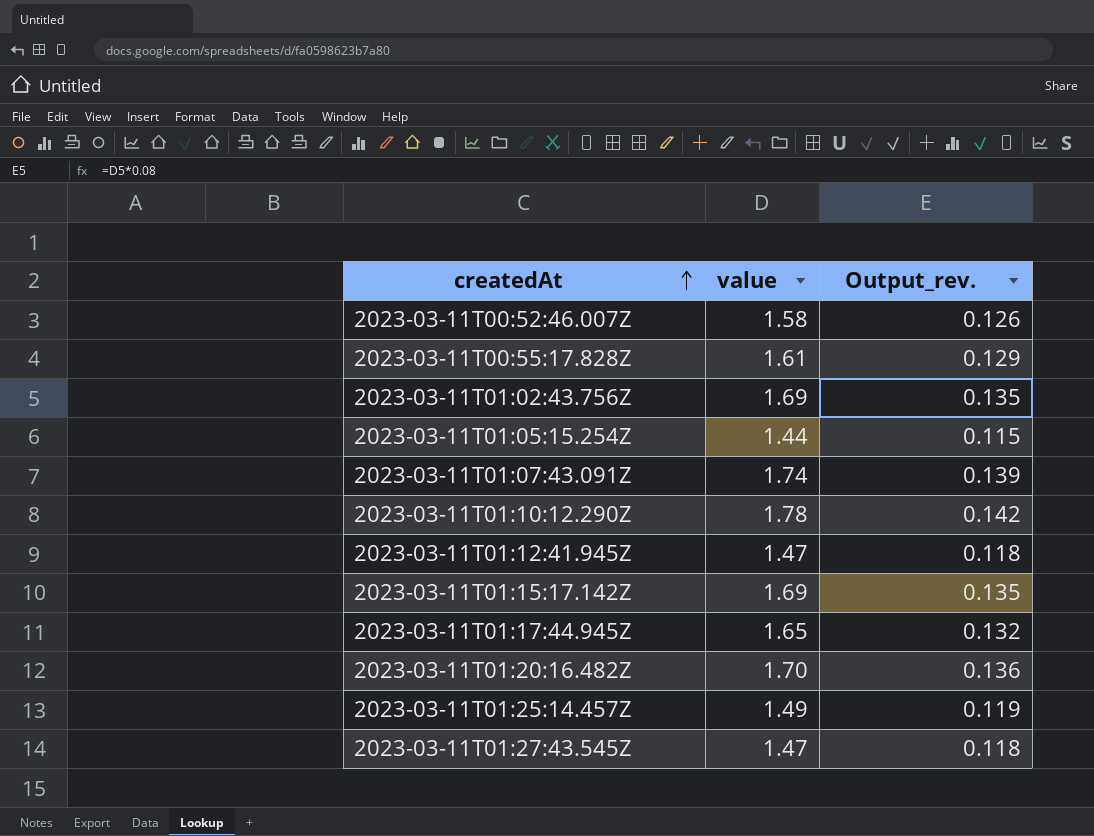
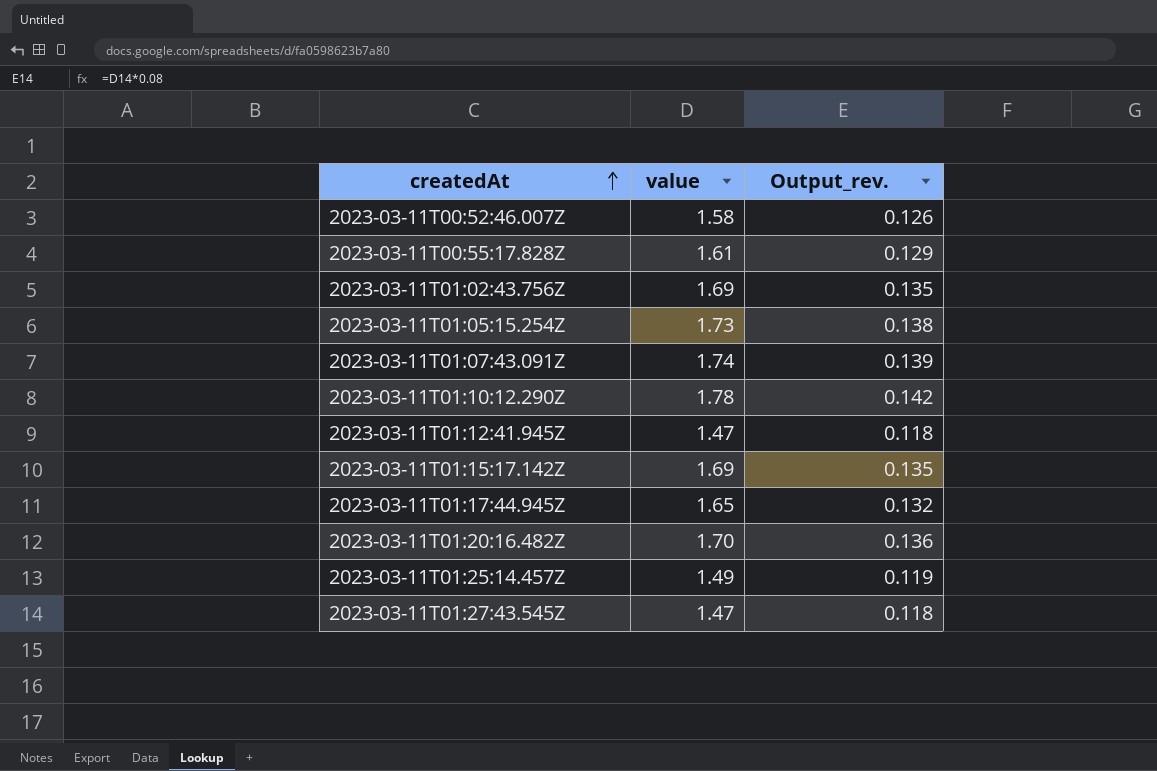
2023-03-11T01:05:15.254Z | value: 1.44 -> 1.73
2023-03-11T01:05:15.254Z | Output_rev.: 0.115 -> 0.138

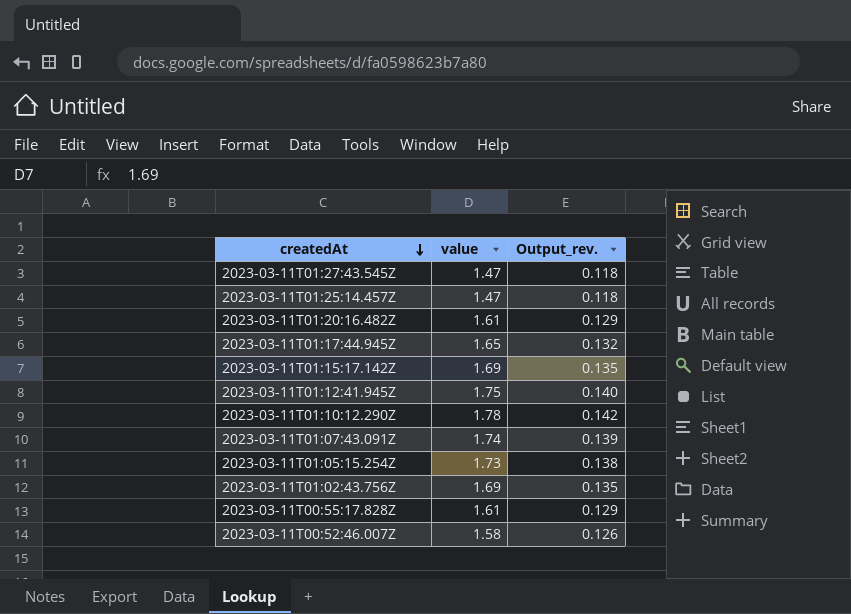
row order: createdAt ascending -> createdAt descending
2023-03-11T01:25:14.457Z | value: 1.49 -> 1.47
2023-03-11T01:25:14.457Z | Output_rev.: 0.119 -> 0.118
2023-03-11T01:20:16.482Z | value: 1.70 -> 1.61
2023-03-11T01:20:16.482Z | Output_rev.: 0.136 -> 0.129
2023-03-11T01:12:41.945Z | value: 1.47 -> 1.75
2023-03-11T01:12:41.945Z | Output_rev.: 0.118 -> 0.140

